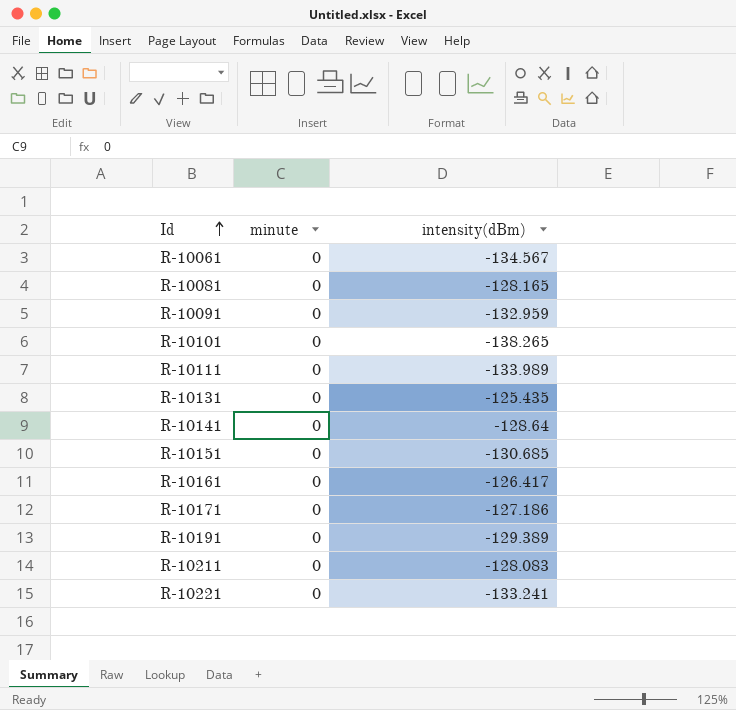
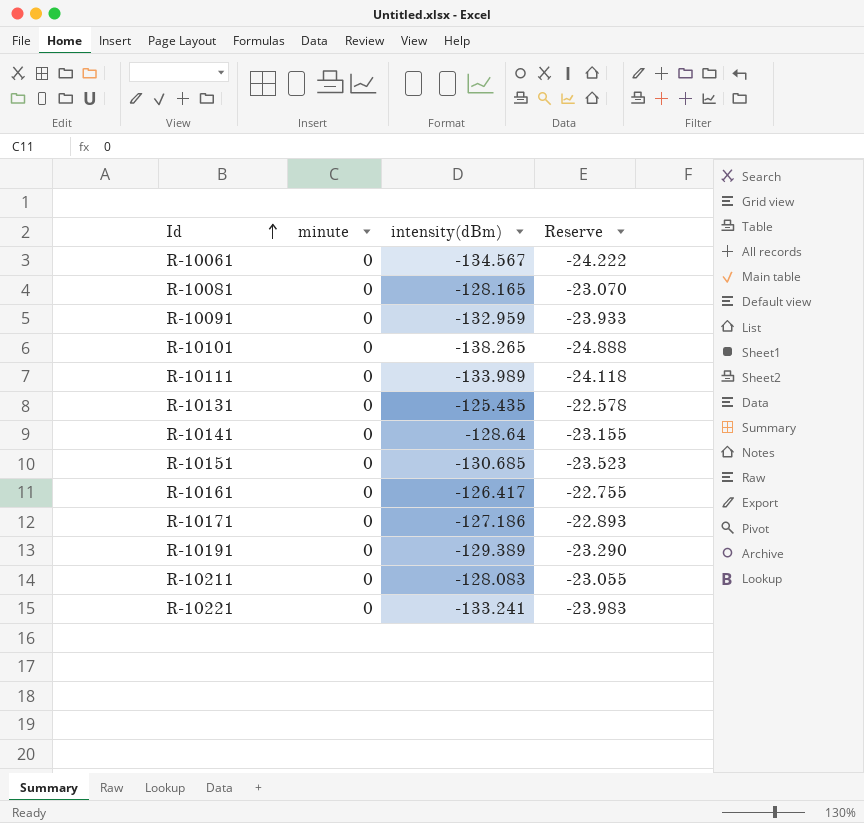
column Reserve | formula: none -> [intensity(dBm)] * 0.18

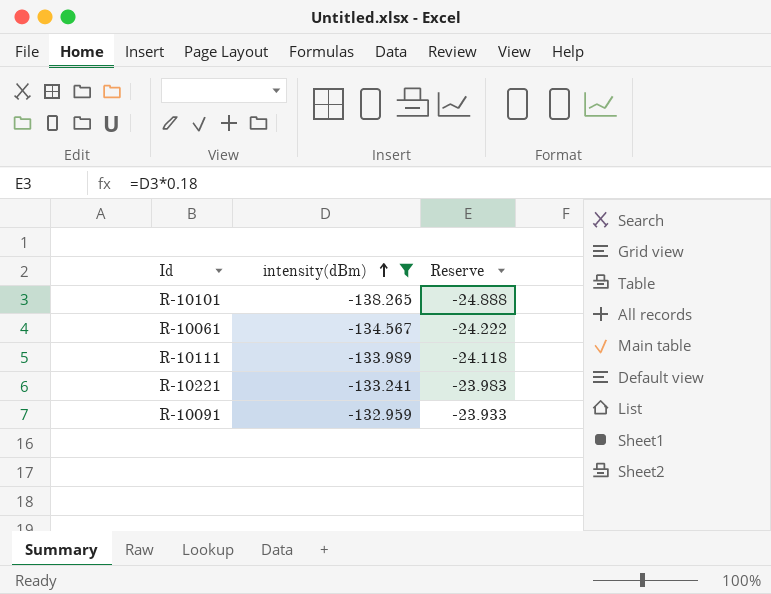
filter: none -> intensity(dBm) <= -132.959
row order: Id ascending -> intensity(dBm) ascending
column minute | position: 2 -> none

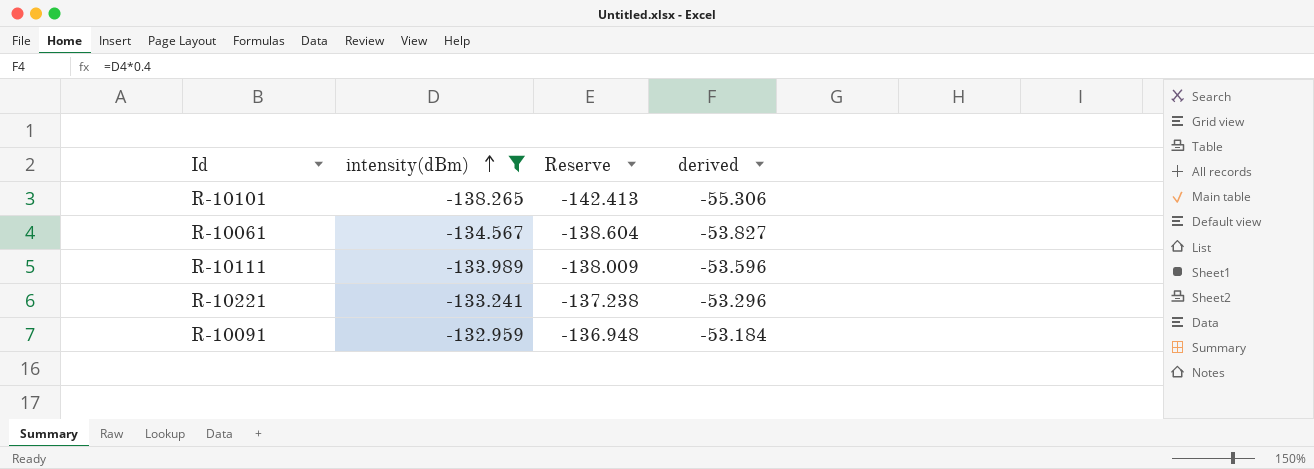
column Reserve | formula: [intensity(dBm)] * 0.18 -> [intensity(dBm)] * 1.03
column derived | formula: none -> [intensity(dBm)] * 0.4

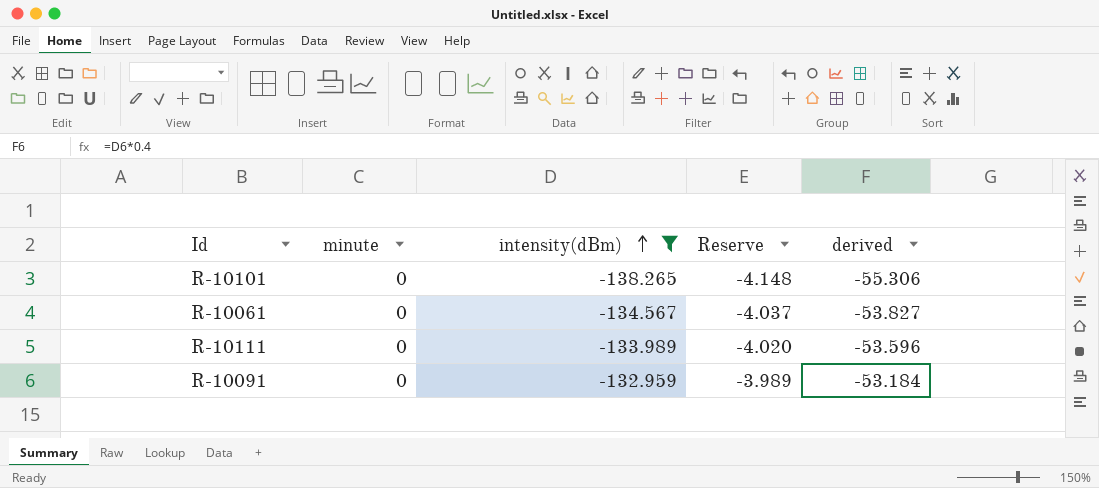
column minute | position: none -> 2
column Reserve | formula: [intensity(dBm)] * 1.03 -> [intensity(dBm)] * 0.03
row R-10221: -133.241 | -137.238 | -53.296 -> none

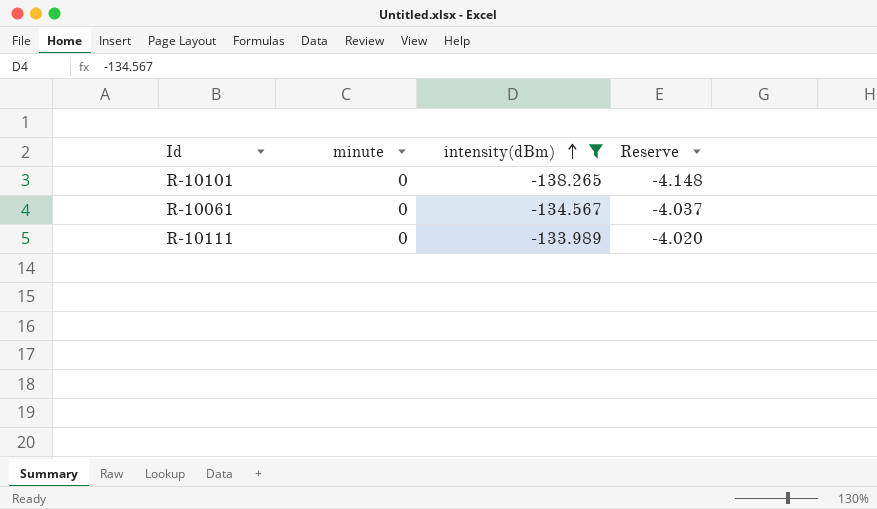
column derived | formula: [intensity(dBm)] * 0.4 -> none
row R-10091: 0 | -132.959 | -3.989 | -53.184 -> none

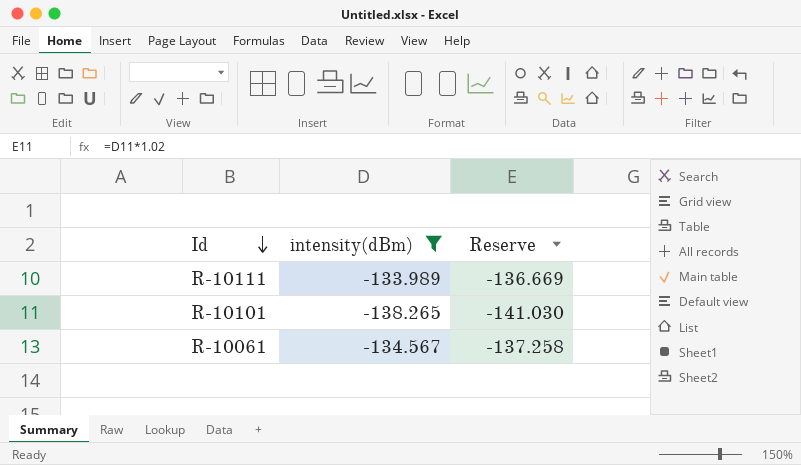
row order: intensity(dBm) ascending -> Id descending
column minute | position: 2 -> none
column Reserve | formula: [intensity(dBm)] * 0.03 -> [intensity(dBm)] * 1.02

